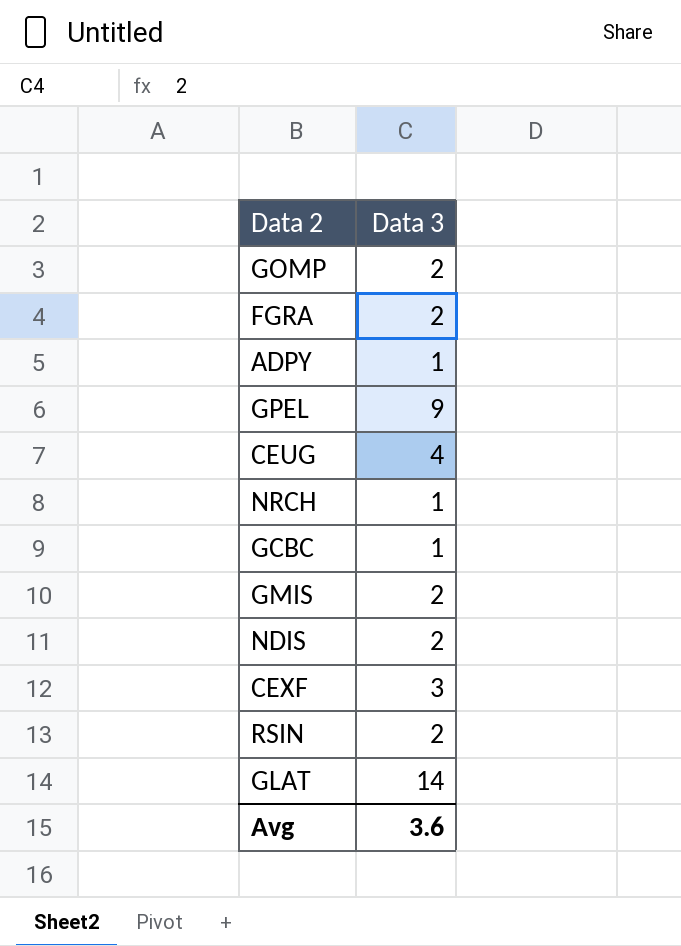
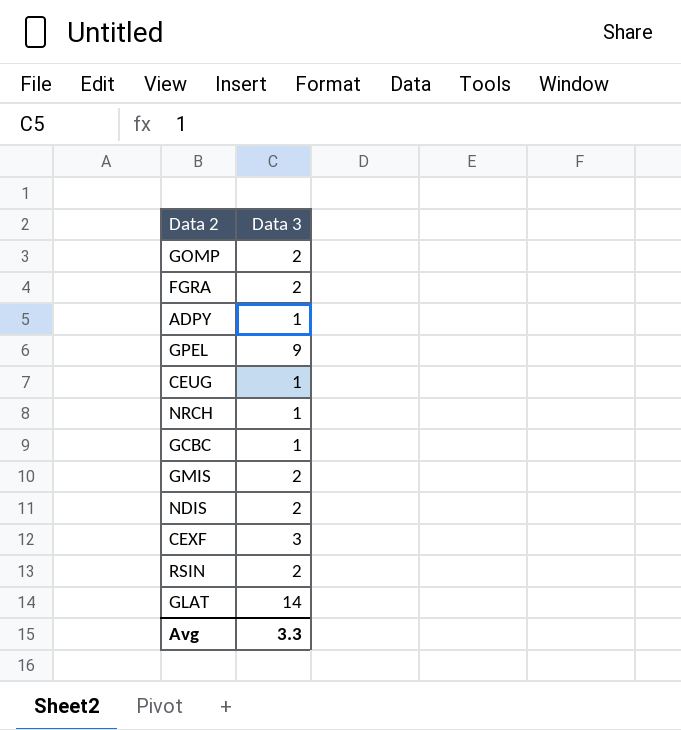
CEUG | Data 3: 4 -> 1
Avg | Data 3: 3.6 -> 3.3

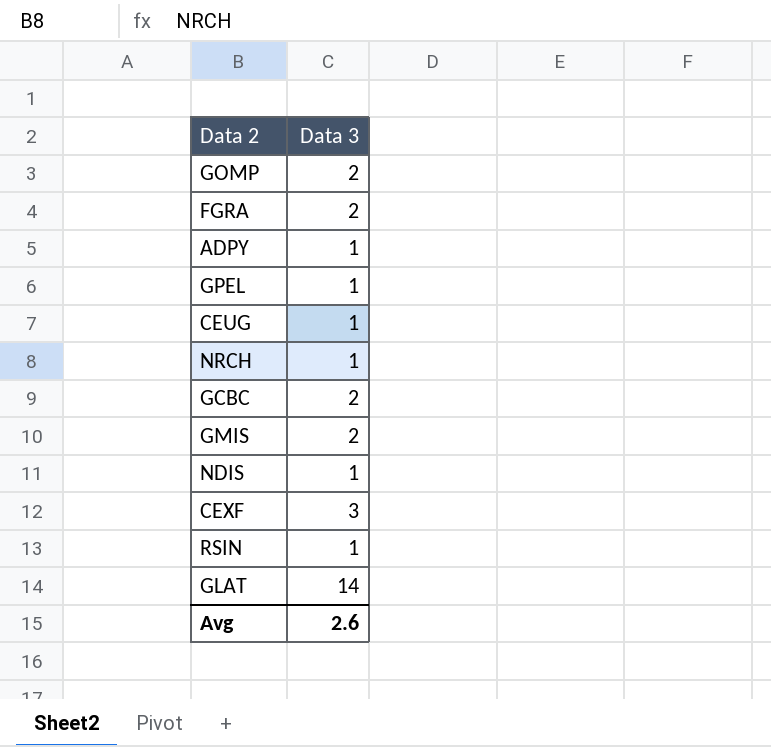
GPEL | Data 3: 9 -> 1
GCBC | Data 3: 1 -> 2
NDIS | Data 3: 2 -> 1
RSIN | Data 3: 2 -> 1
Avg | Data 3: 3.3 -> 2.6

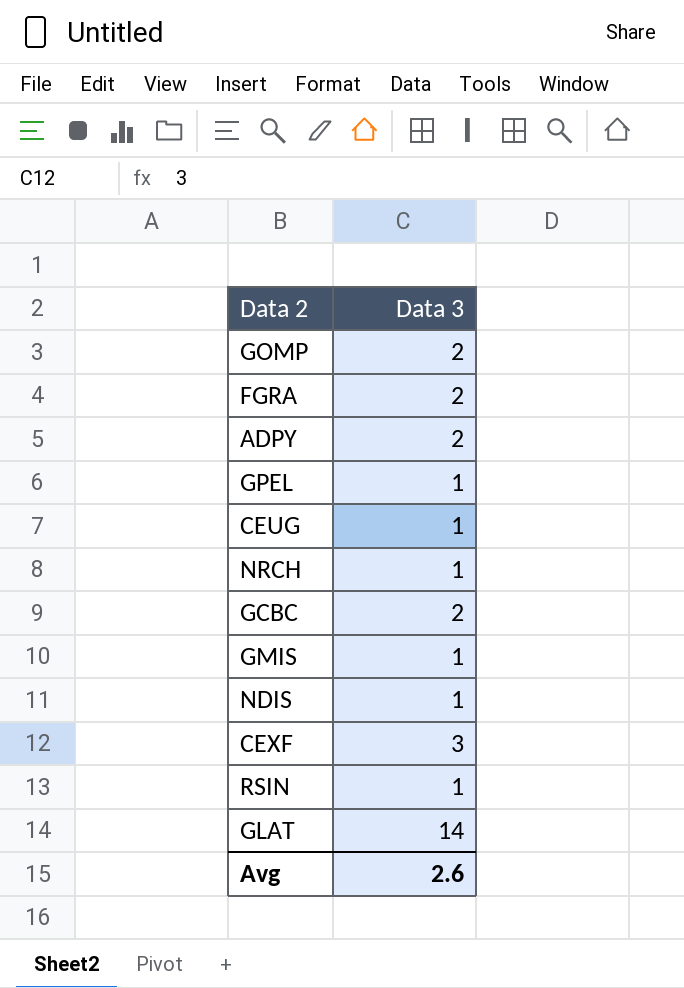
ADPY | Data 3: 1 -> 2
GMIS | Data 3: 2 -> 1

